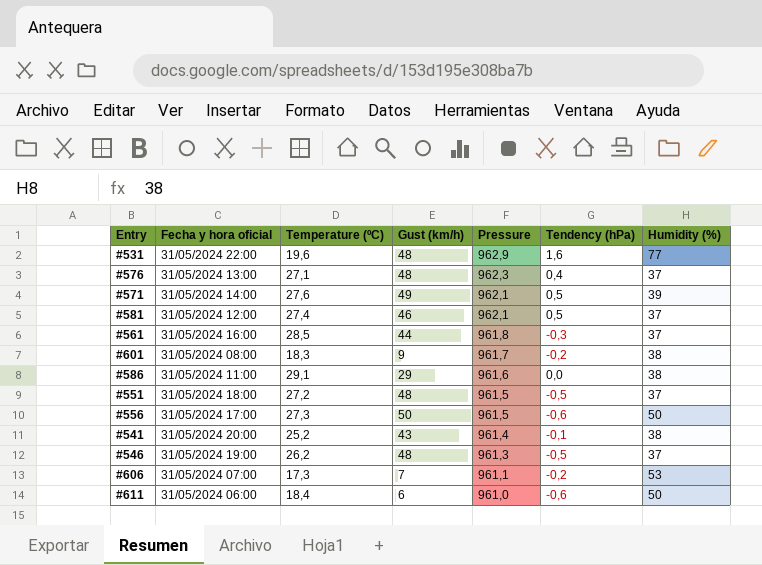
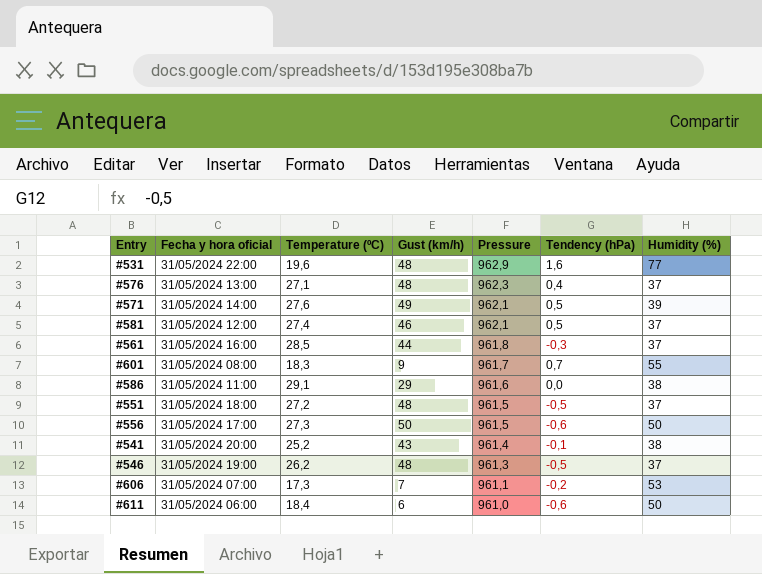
#601 | Tendency (hPa): -0,2 -> 0,7
#601 | Humidity (%): 38 -> 55

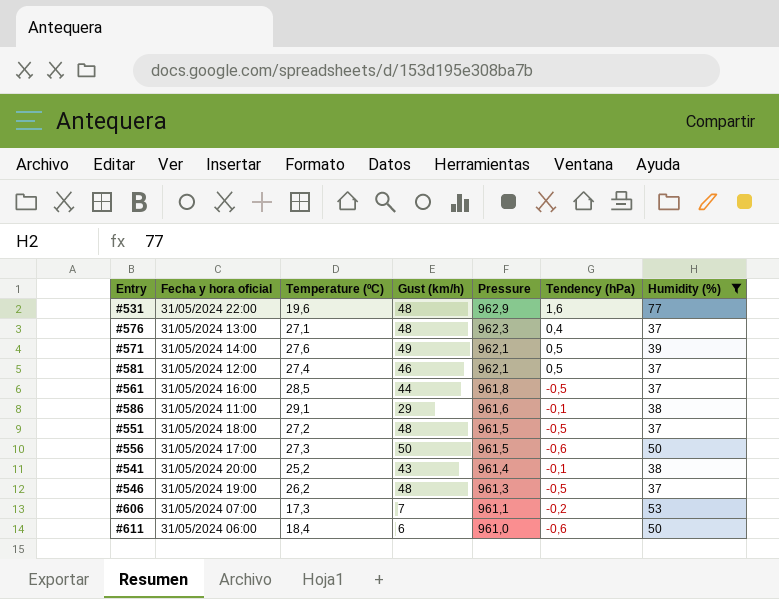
filter: none -> Humidity (%) != 55
#561 | Tendency (hPa): -0,3 -> -0,5
#586 | Tendency (hPa): 0,0 -> -0,1

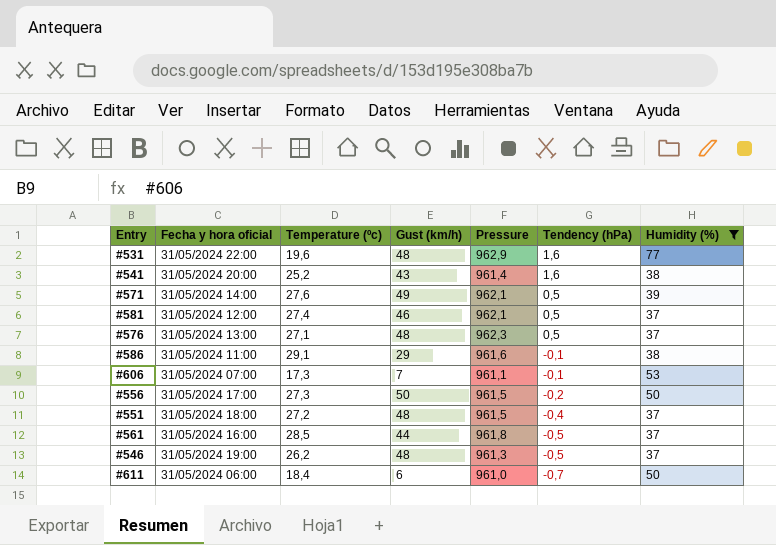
row order: Pressure descending -> Tendency (hPa) descending
column name: Temperature (ºC) -> Temperature (ºc)
#541 | Tendency (hPa): -0,1 -> 1,6
#576 | Tendency (hPa): 0,4 -> 0,5
#606 | Tendency (hPa): -0,2 -> -0,1
#556 | Tendency (hPa): -0,6 -> -0,2
#551 | Tendency (hPa): -0,5 -> -0,4
#611 | Tendency (hPa): -0,6 -> -0,7

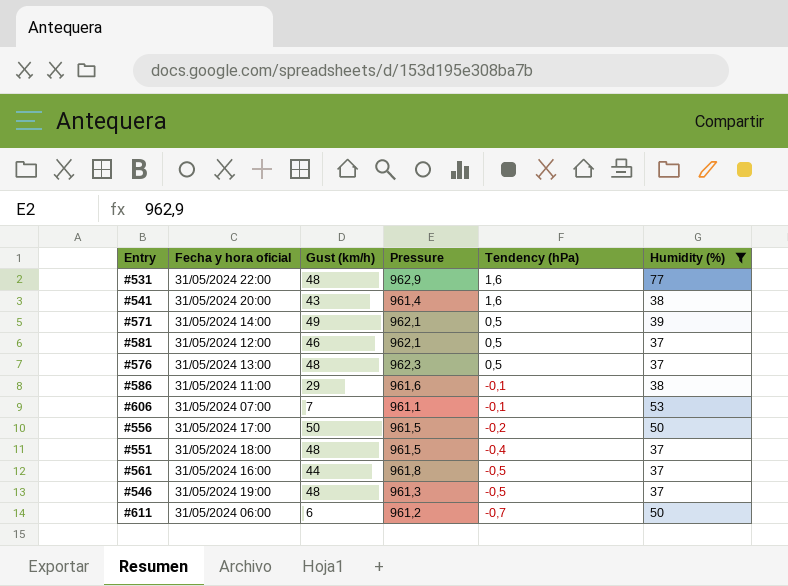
column Temperature (ºc) | position: 3 -> none
#611 | Pressure: 961,0 -> 961,2

